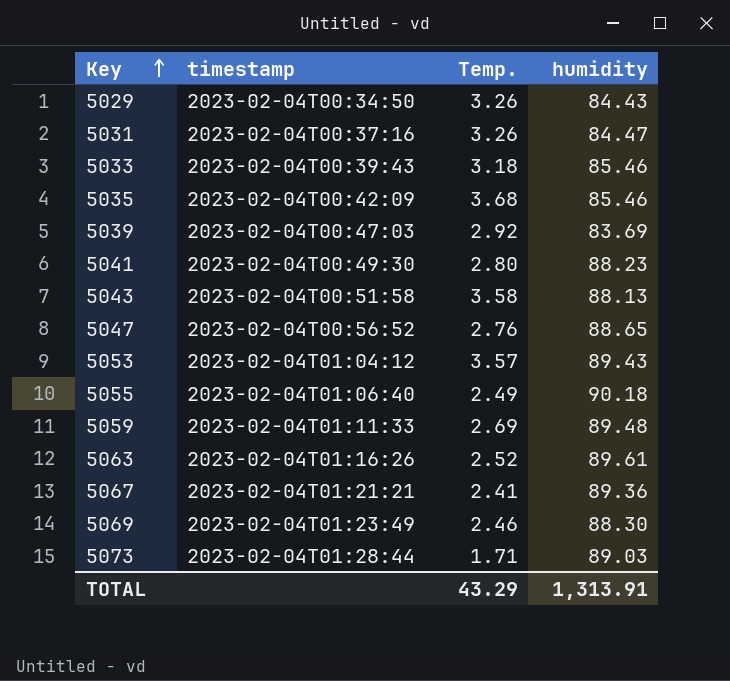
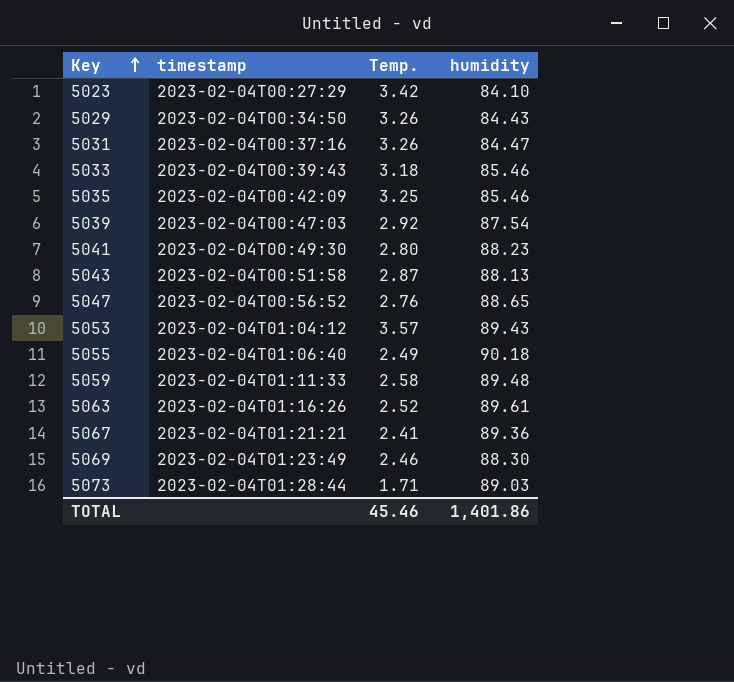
row 5023: none -> 2023-02-04T00:27:29 | 3.42 | 84.10
5035 | Temp.: 3.68 -> 3.25
5039 | humidity: 83.69 -> 87.54
5043 | Temp.: 3.58 -> 2.87
5059 | Temp.: 2.69 -> 2.58
TOTAL | Temp.: 43.29 -> 45.46
TOTAL | humidity: 1,313.91 -> 1,401.86

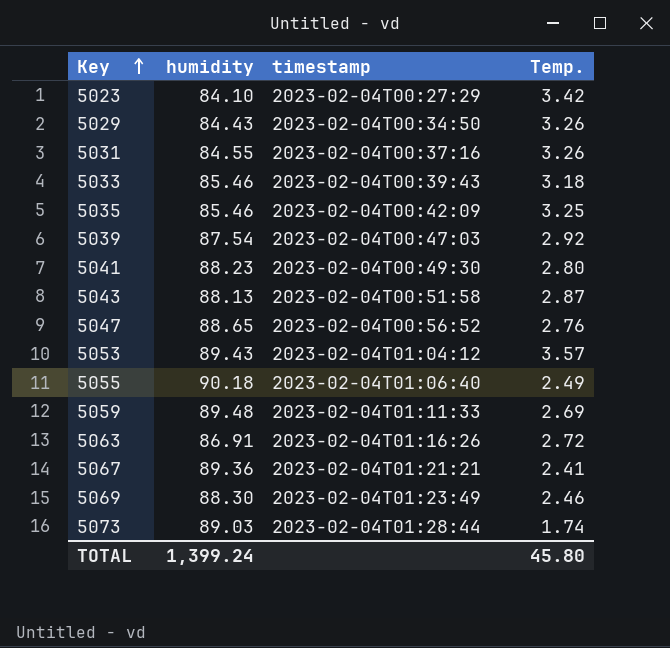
column humidity | position: 4 -> 2
5031 | humidity: 84.47 -> 84.55
5059 | Temp.: 2.58 -> 2.69
5063 | humidity: 89.61 -> 86.91
5063 | Temp.: 2.52 -> 2.72
5073 | Temp.: 1.71 -> 1.74
TOTAL | humidity: 1,401.86 -> 1,399.24
TOTAL | Temp.: 45.46 -> 45.80

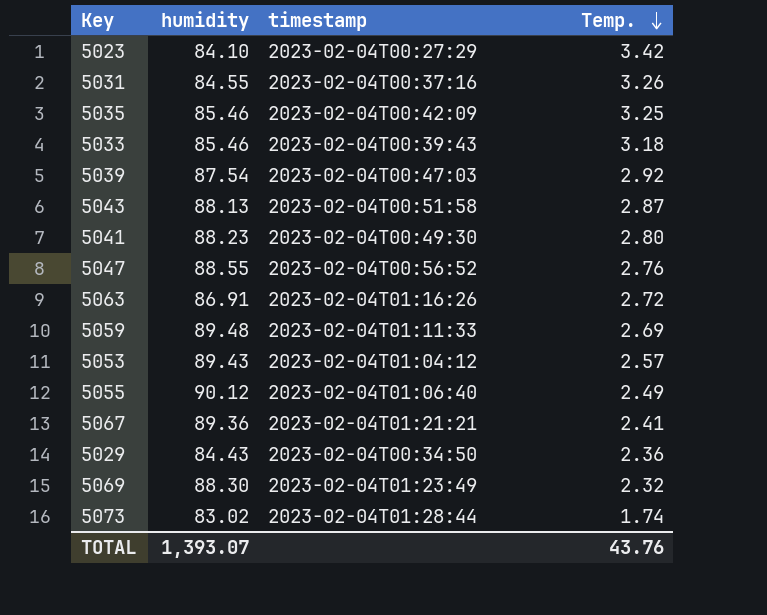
row order: Key ascending -> Temp. descending
5047 | humidity: 88.65 -> 88.55
5053 | Temp.: 3.57 -> 2.57
5055 | humidity: 90.18 -> 90.12
5029 | Temp.: 3.26 -> 2.36
5069 | Temp.: 2.46 -> 2.32
5073 | humidity: 89.03 -> 83.02
TOTAL | humidity: 1,399.24 -> 1,393.07
TOTAL | Temp.: 45.80 -> 43.76

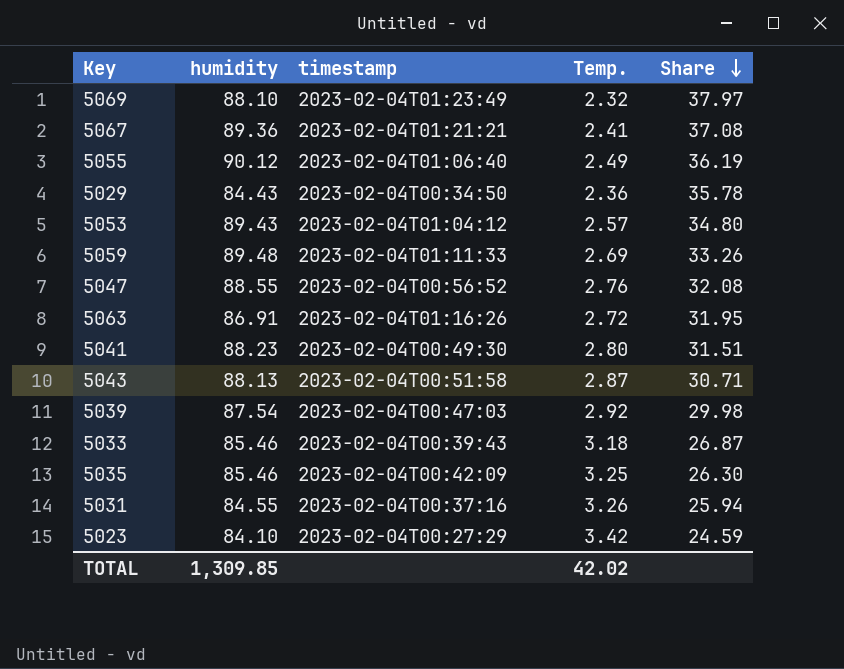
row order: Temp. descending -> Share descending
column Share | formula: none -> [humidity] / [Temp.]
row 5073: 83.02 | 2023-02-04T01:28:44 | 1.74 -> none
5069 | humidity: 88.30 -> 88.10
TOTAL | humidity: 1,393.07 -> 1,309.85
TOTAL | Temp.: 43.76 -> 42.02

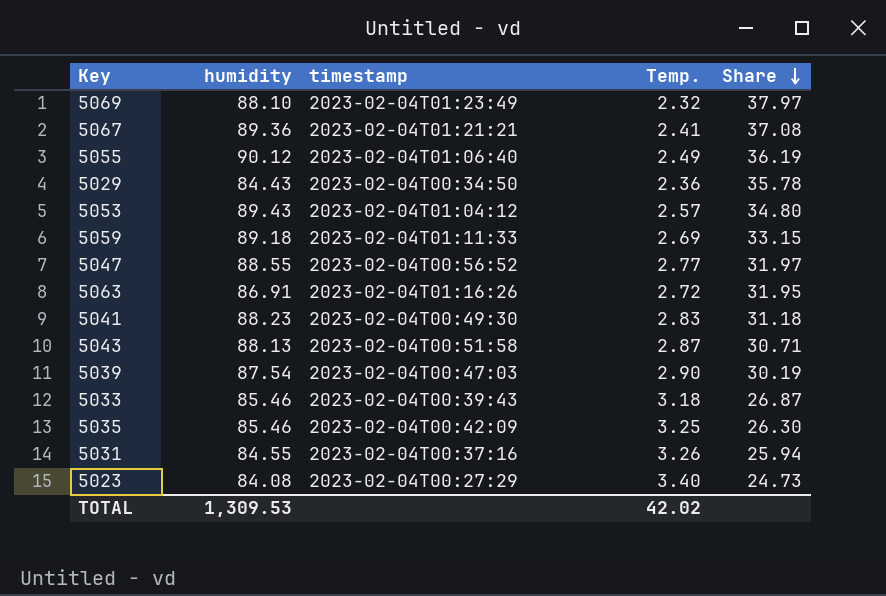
5059 | humidity: 89.48 -> 89.18
5059 | Share: 33.26 -> 33.15
5047 | Temp.: 2.76 -> 2.77
5047 | Share: 32.08 -> 31.97
5041 | Temp.: 2.80 -> 2.83
5041 | Share: 31.51 -> 31.18
5039 | Temp.: 2.92 -> 2.90
5039 | Share: 29.98 -> 30.19
5023 | humidity: 84.10 -> 84.08
5023 | Temp.: 3.42 -> 3.40
5023 | Share: 24.59 -> 24.73
TOTAL | humidity: 1,309.85 -> 1,309.53

